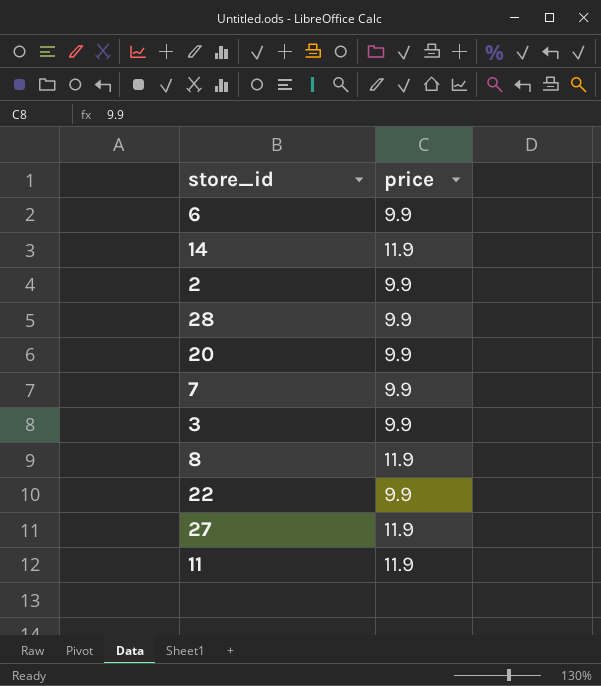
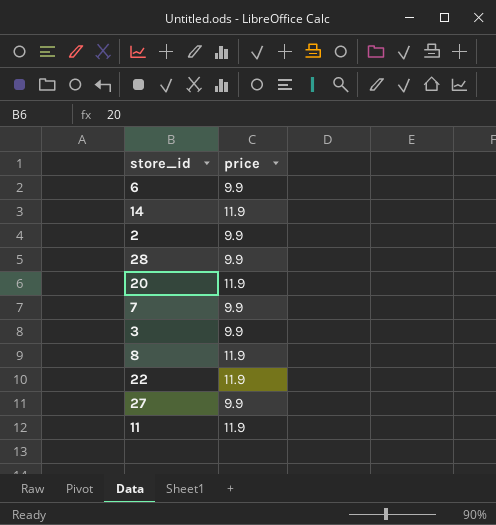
20 | price: 9.9 -> 11.9
22 | price: 9.9 -> 11.9
27 | price: 11.9 -> 9.9

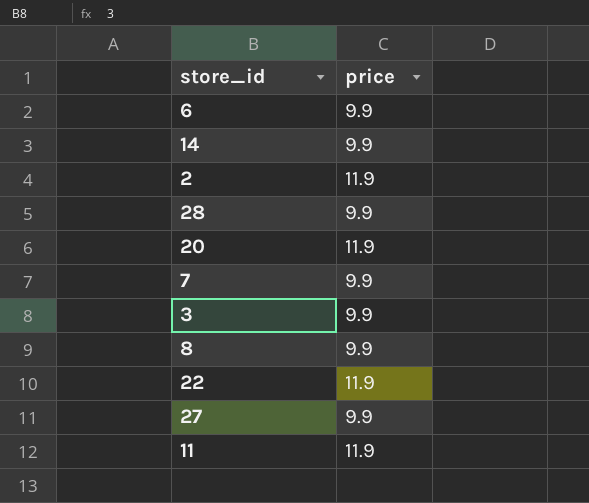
14 | price: 11.9 -> 9.9
2 | price: 9.9 -> 11.9
8 | price: 11.9 -> 9.9

